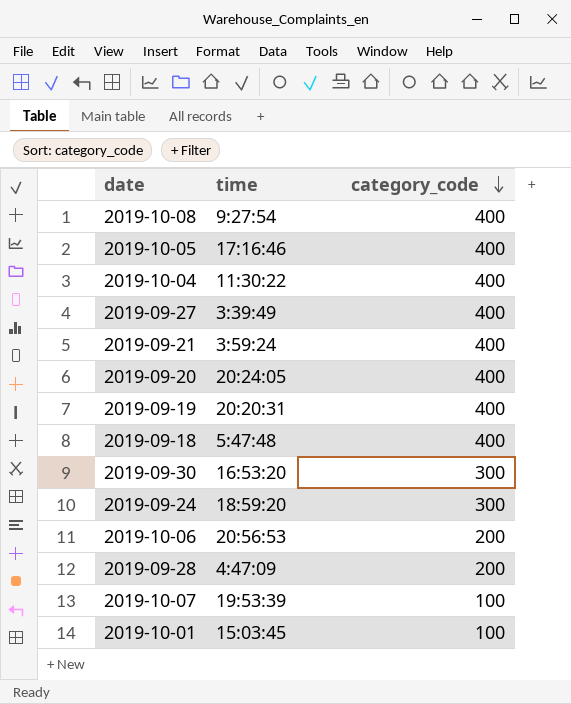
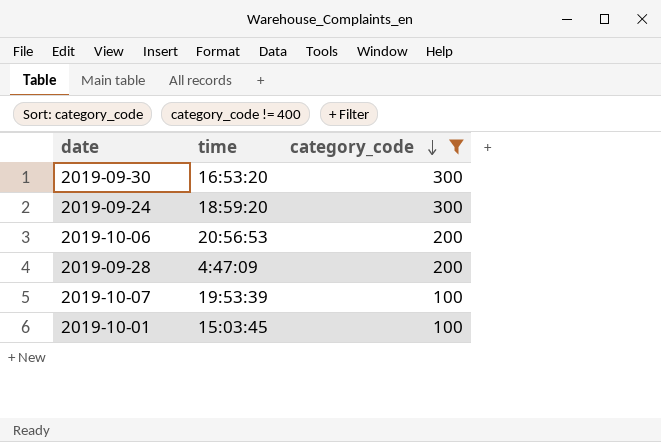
filter: none -> category_code != 400

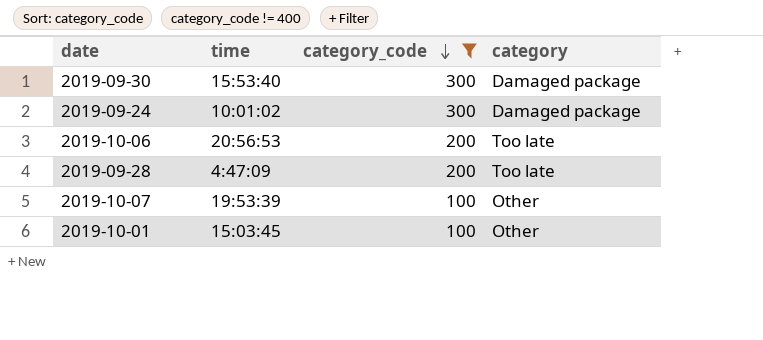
column category | position: none -> 4
2019-09-30 | time: 16:53:20 -> 15:53:40
2019-09-24 | time: 18:59:20 -> 10:01:02

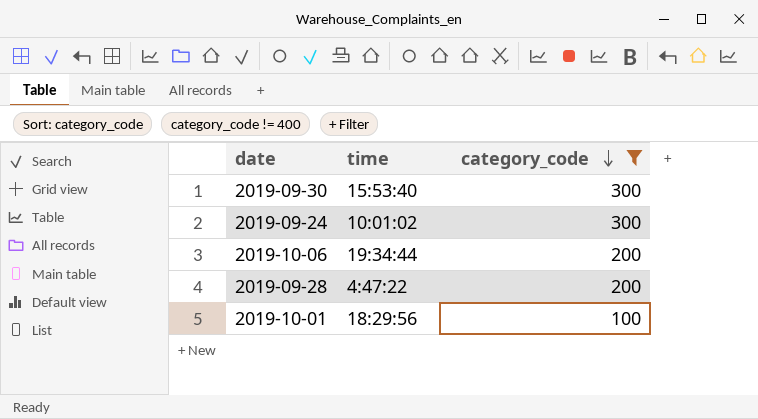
column category | position: 4 -> none
row 2019-10-07: 19:53:39 | 100 | Other -> none
2019-10-06 | time: 20:56:53 -> 19:34:44
2019-09-28 | time: 4:47:09 -> 4:47:22
2019-10-01 | time: 15:03:45 -> 18:29:56

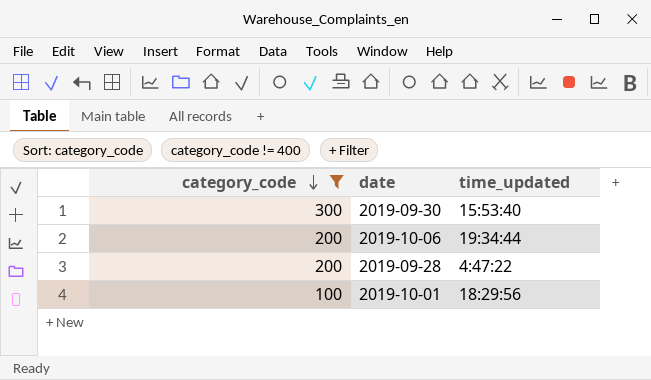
column category_code | position: 3 -> 1
column name: time -> time_updated
row 2019-09-24: 10:01:02 | 300 -> none

